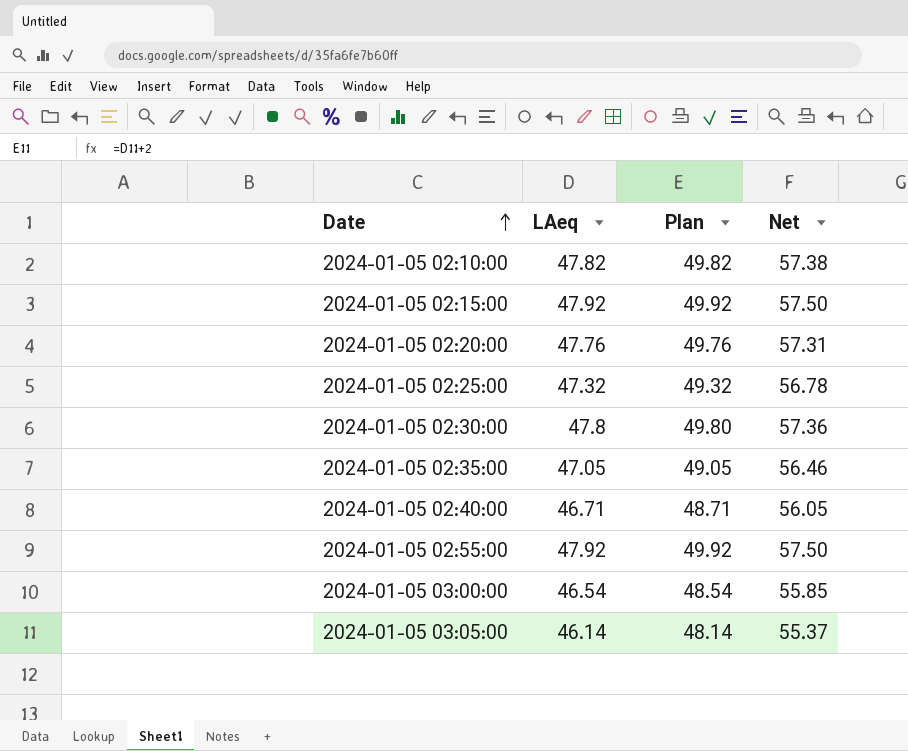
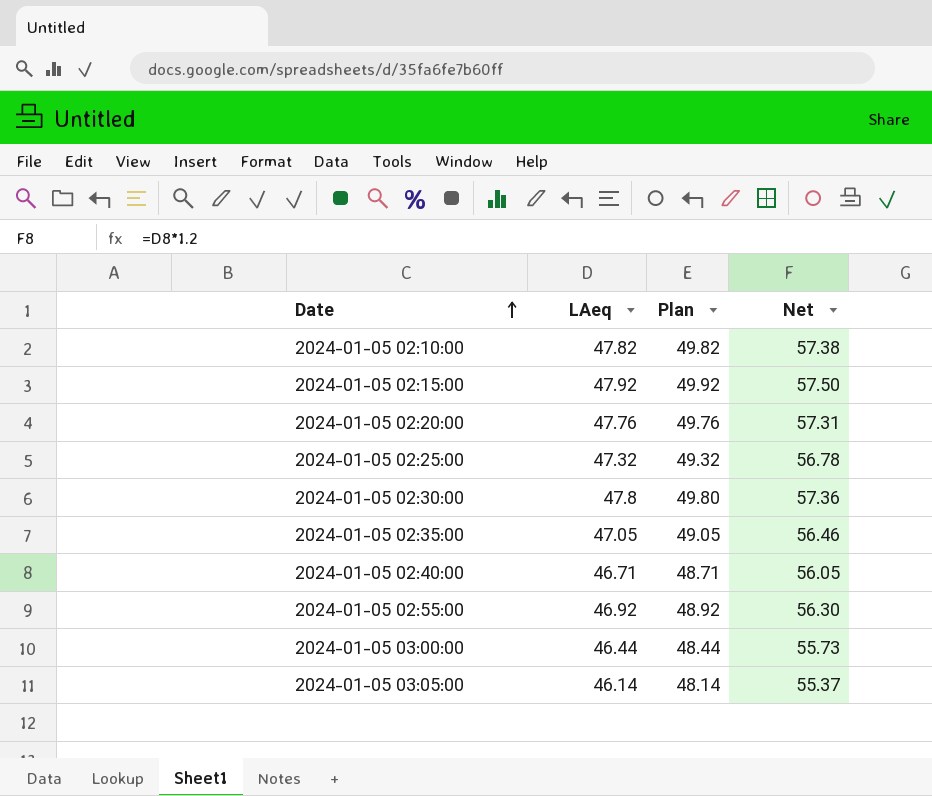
2024-01-05 02:55:00 | LAeq: 47.92 -> 46.92
2024-01-05 02:55:00 | Plan: 49.92 -> 48.92
2024-01-05 02:55:00 | Net: 57.50 -> 56.30
2024-01-05 03:00:00 | LAeq: 46.54 -> 46.44
2024-01-05 03:00:00 | Plan: 48.54 -> 48.44
2024-01-05 03:00:00 | Net: 55.85 -> 55.73

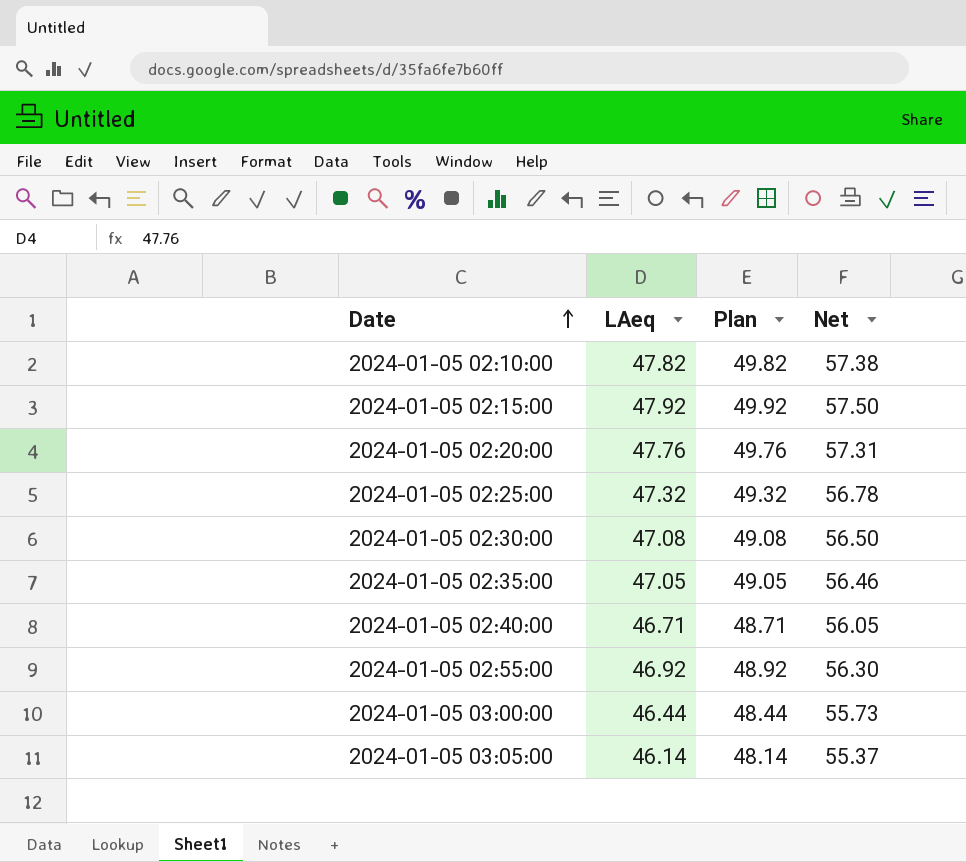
2024-01-05 02:30:00 | LAeq: 47.8 -> 47.08
2024-01-05 02:30:00 | Plan: 49.80 -> 49.08
2024-01-05 02:30:00 | Net: 57.36 -> 56.50

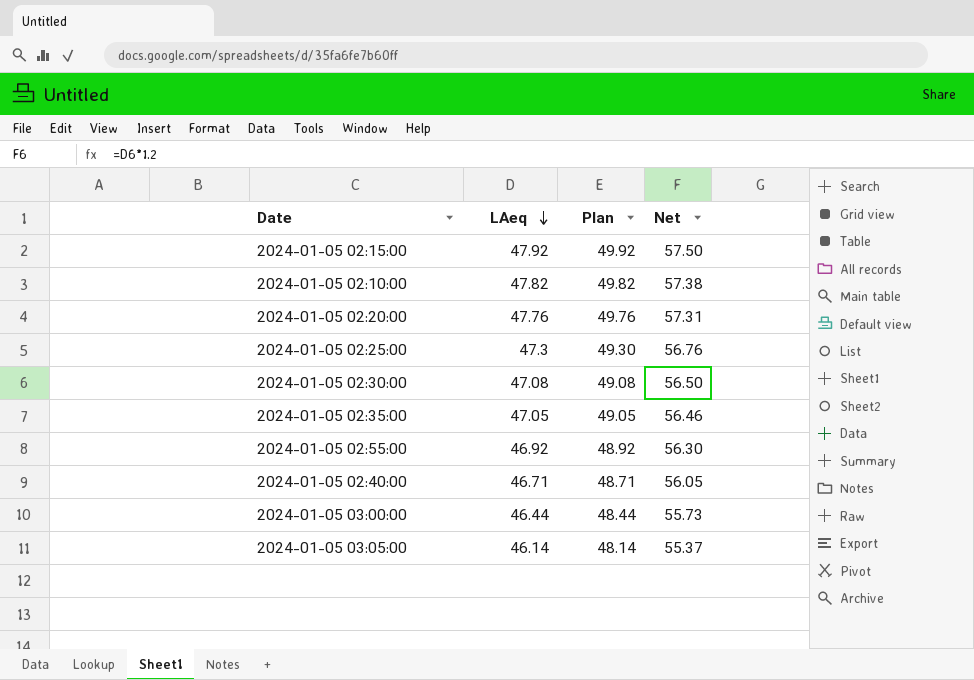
row order: Date ascending -> LAeq descending
2024-01-05 02:25:00 | LAeq: 47.32 -> 47.3
2024-01-05 02:25:00 | Plan: 49.32 -> 49.30
2024-01-05 02:25:00 | Net: 56.78 -> 56.76

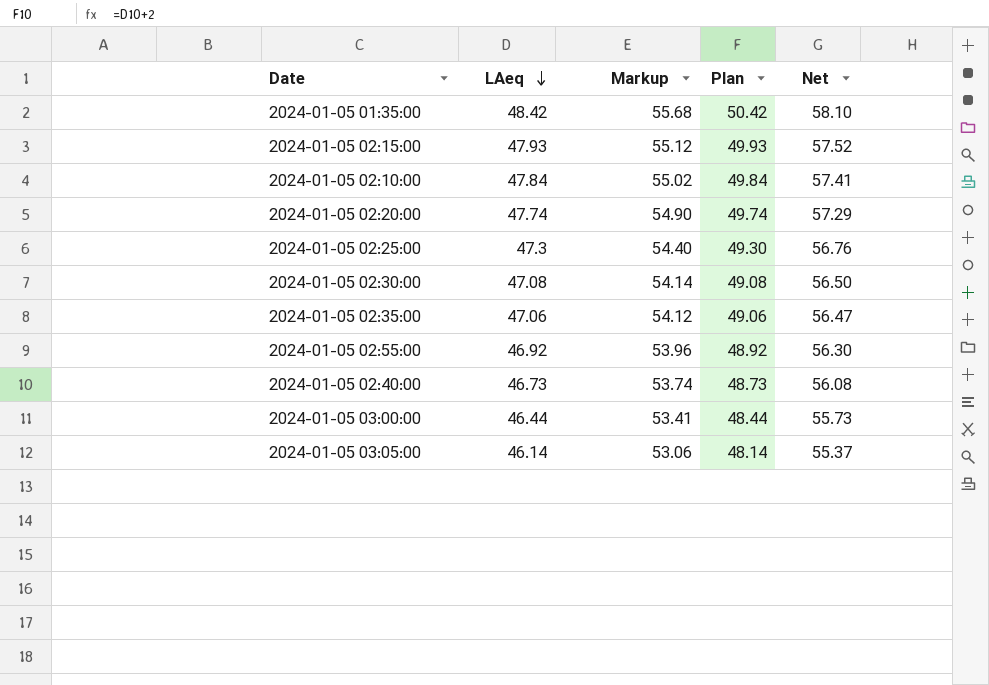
column Markup | formula: none -> [LAeq] * 1.15
row 2024-01-05 01:35:00: none -> 48.42 | 55.68 | 50.42 | 58.10
2024-01-05 02:15:00 | LAeq: 47.92 -> 47.93
2024-01-05 02:15:00 | Plan: 49.92 -> 49.93
2024-01-05 02:15:00 | Net: 57.50 -> 57.52
2024-01-05 02:10:00 | LAeq: 47.82 -> 47.84
2024-01-05 02:10:00 | Plan: 49.82 -> 49.84
2024-01-05 02:10:00 | Net: 57.38 -> 57.41
2024-01-05 02:20:00 | LAeq: 47.76 -> 47.74
2024-01-05 02:20:00 | Plan: 49.76 -> 49.74
2024-01-05 02:20:00 | Net: 57.31 -> 57.29
2024-01-05 02:35:00 | LAeq: 47.05 -> 47.06
2024-01-05 02:35:00 | Plan: 49.05 -> 49.06
2024-01-05 02:35:00 | Net: 56.46 -> 56.47
2024-01-05 02:40:00 | LAeq: 46.71 -> 46.73
2024-01-05 02:40:00 | Plan: 48.71 -> 48.73
2024-01-05 02:40:00 | Net: 56.05 -> 56.08

